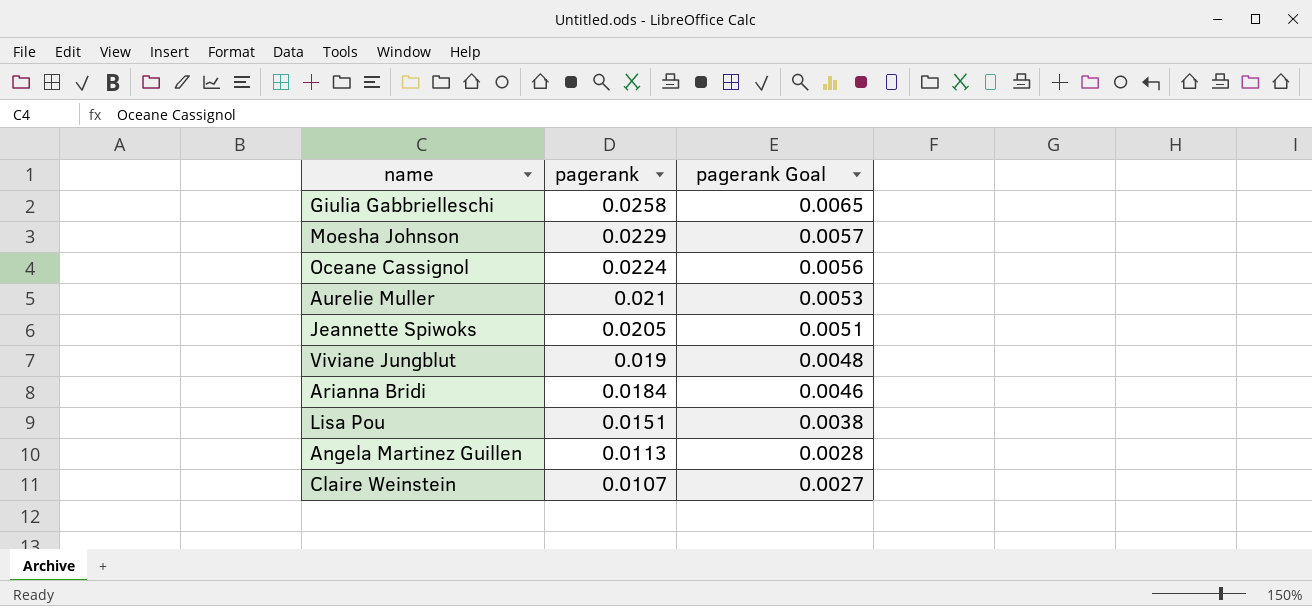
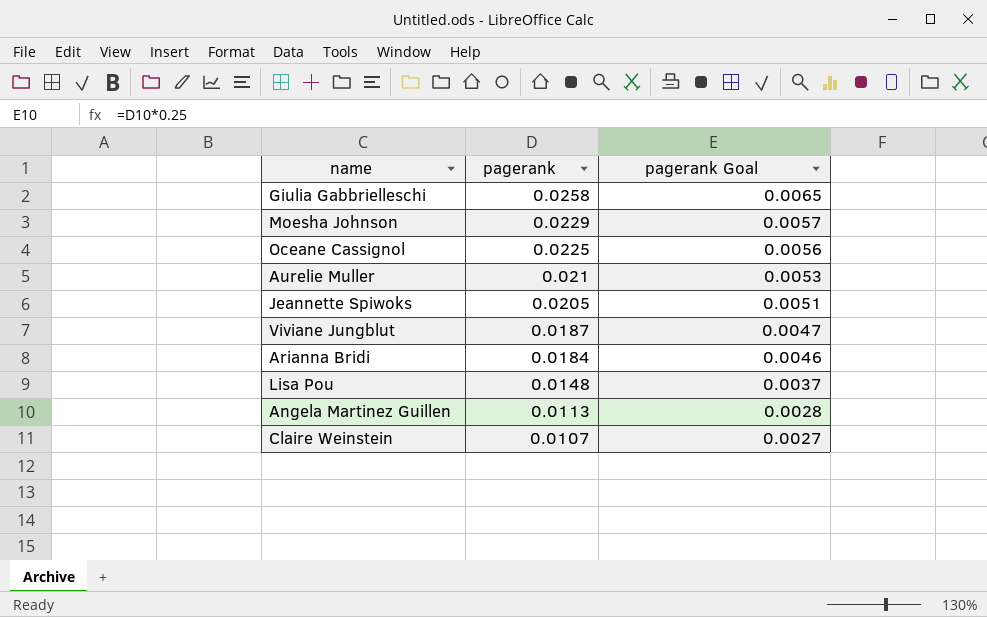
Oceane Cassignol | pagerank: 0.0224 -> 0.0225
Viviane Jungblut | pagerank: 0.019 -> 0.0187
Viviane Jungblut | pagerank Goal: 0.0048 -> 0.0047
Lisa Pou | pagerank: 0.0151 -> 0.0148
Lisa Pou | pagerank Goal: 0.0038 -> 0.0037

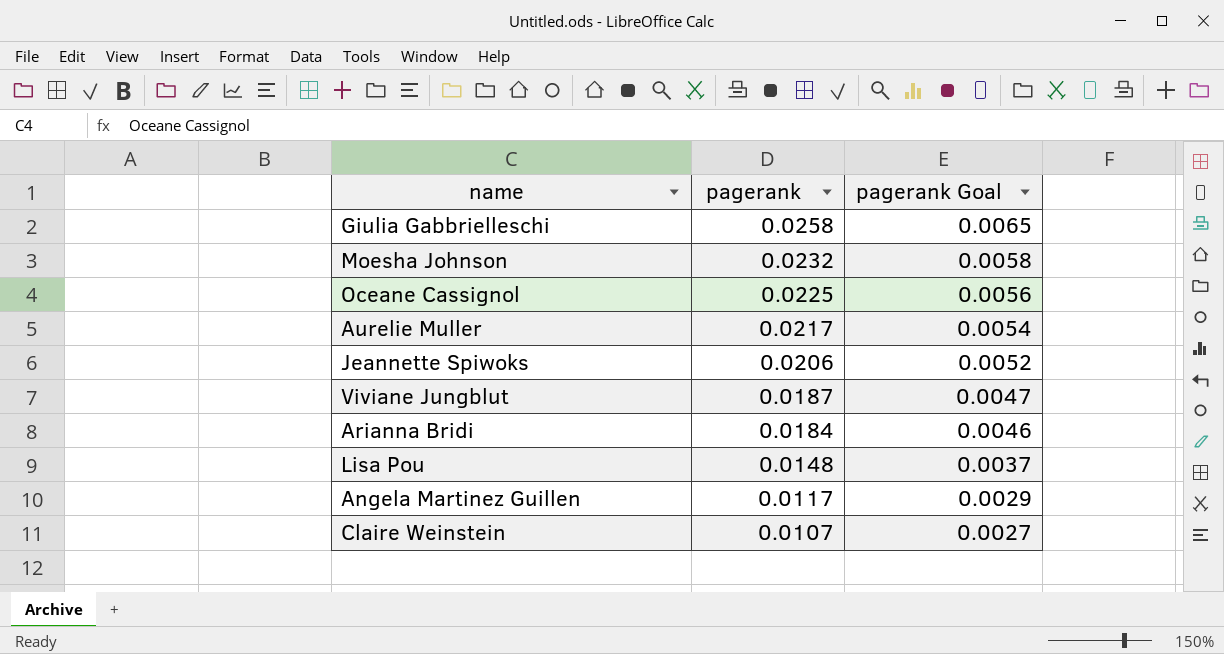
Moesha Johnson | pagerank: 0.0229 -> 0.0232
Moesha Johnson | pagerank Goal: 0.0057 -> 0.0058
Aurelie Muller | pagerank: 0.021 -> 0.0217
Aurelie Muller | pagerank Goal: 0.0053 -> 0.0054
Jeannette Spiwoks | pagerank: 0.0205 -> 0.0206
Jeannette Spiwoks | pagerank Goal: 0.0051 -> 0.0052
Angela Martinez Guillen | pagerank: 0.0113 -> 0.0117
Angela Martinez Guillen | pagerank Goal: 0.0028 -> 0.0029

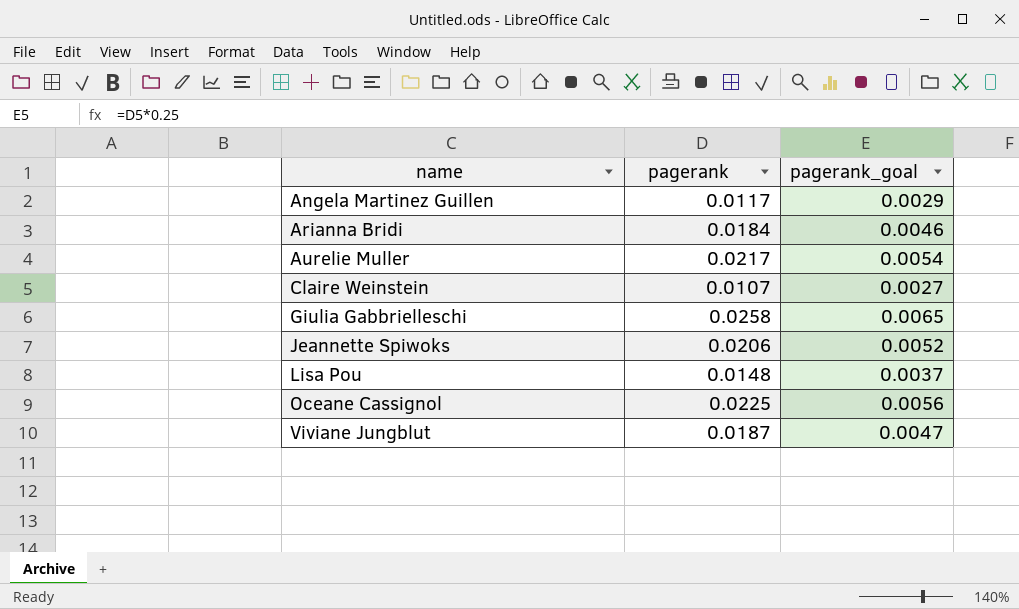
row order: pagerank descending -> name ascending
column name: pagerank Goal -> pagerank_goal
row Moesha Johnson: 0.0232 | 0.0058 -> none

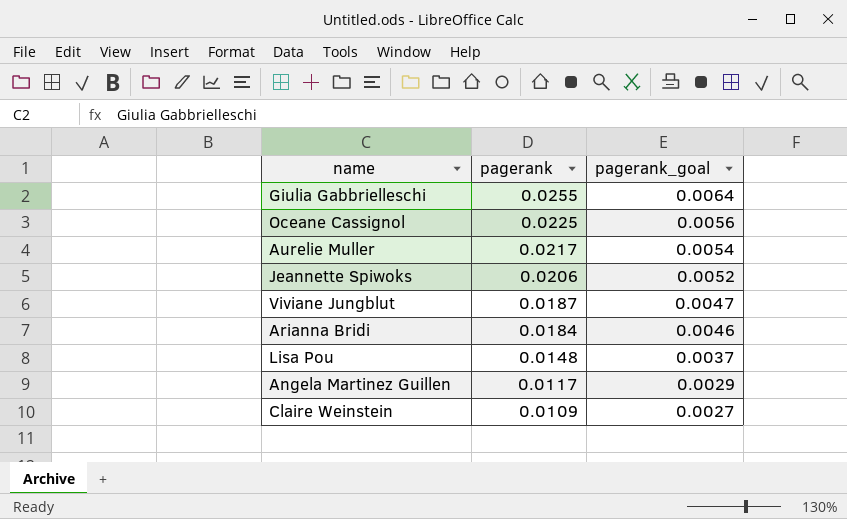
row order: name ascending -> pagerank descending
Giulia Gabbrielleschi | pagerank: 0.0258 -> 0.0255
Giulia Gabbrielleschi | pagerank_goal: 0.0065 -> 0.0064
Claire Weinstein | pagerank: 0.0107 -> 0.0109

